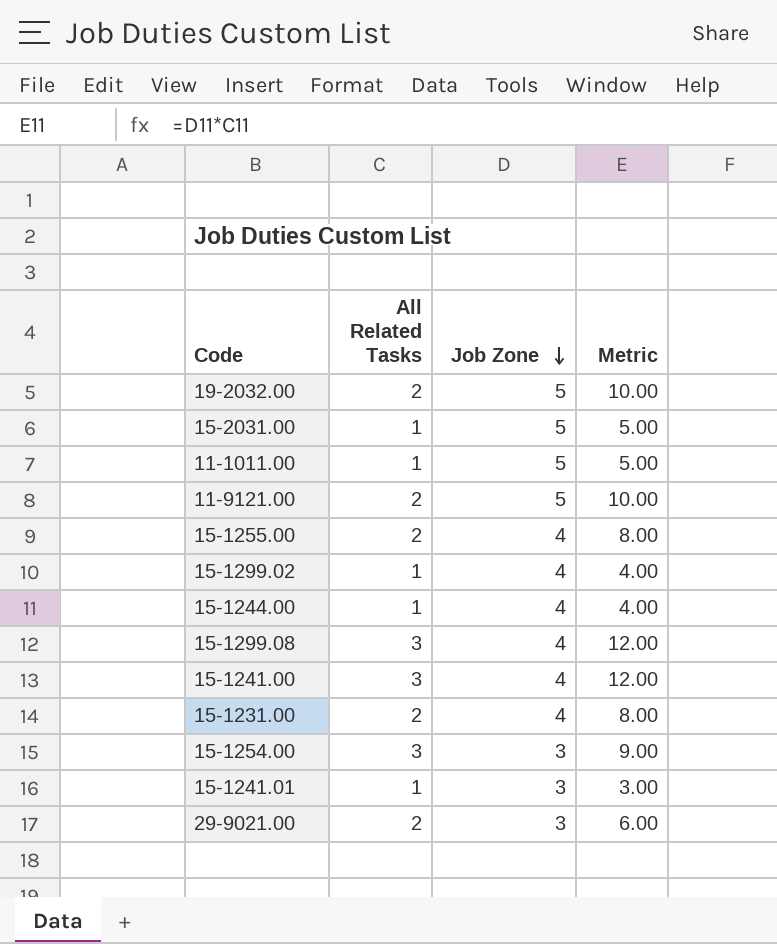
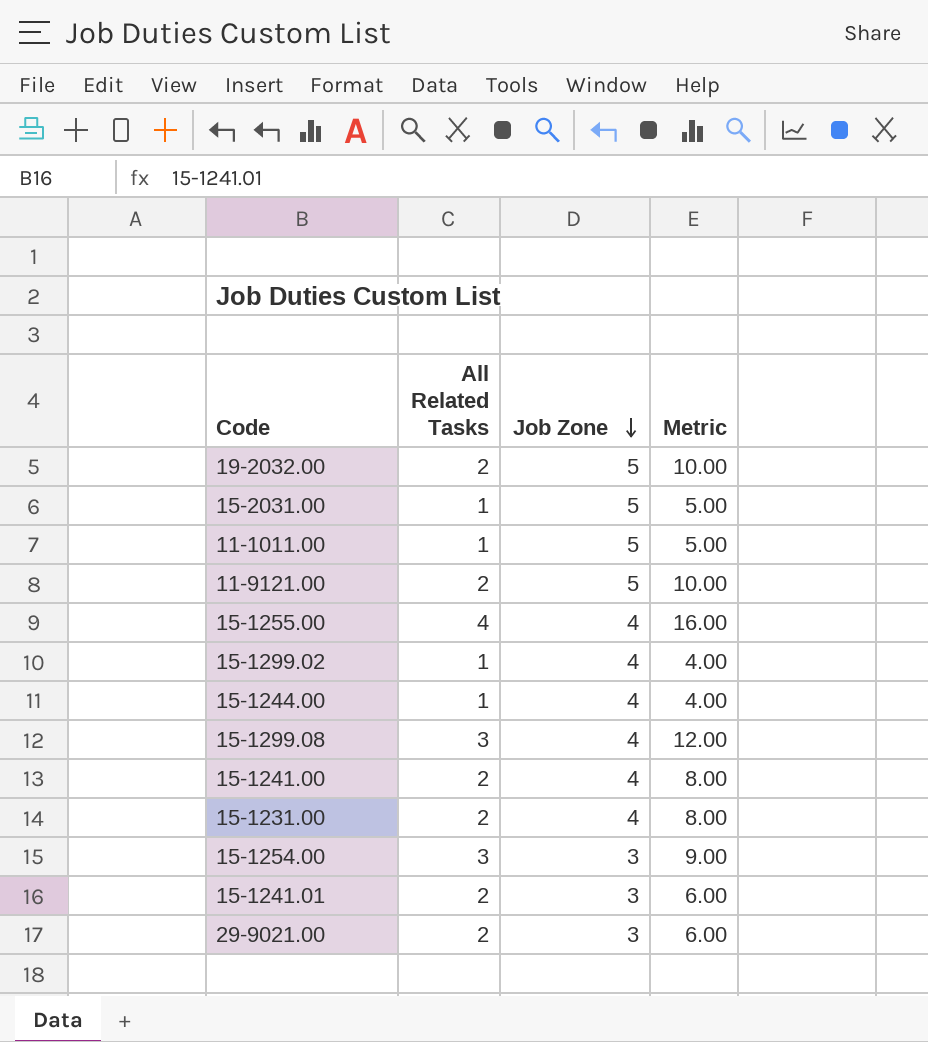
15-1255.00 | All Related Tasks: 2 -> 4
15-1255.00 | Metric: 8.00 -> 16.00
15-1241.00 | All Related Tasks: 3 -> 2
15-1241.00 | Metric: 12.00 -> 8.00
15-1241.01 | All Related Tasks: 1 -> 2
15-1241.01 | Metric: 3.00 -> 6.00

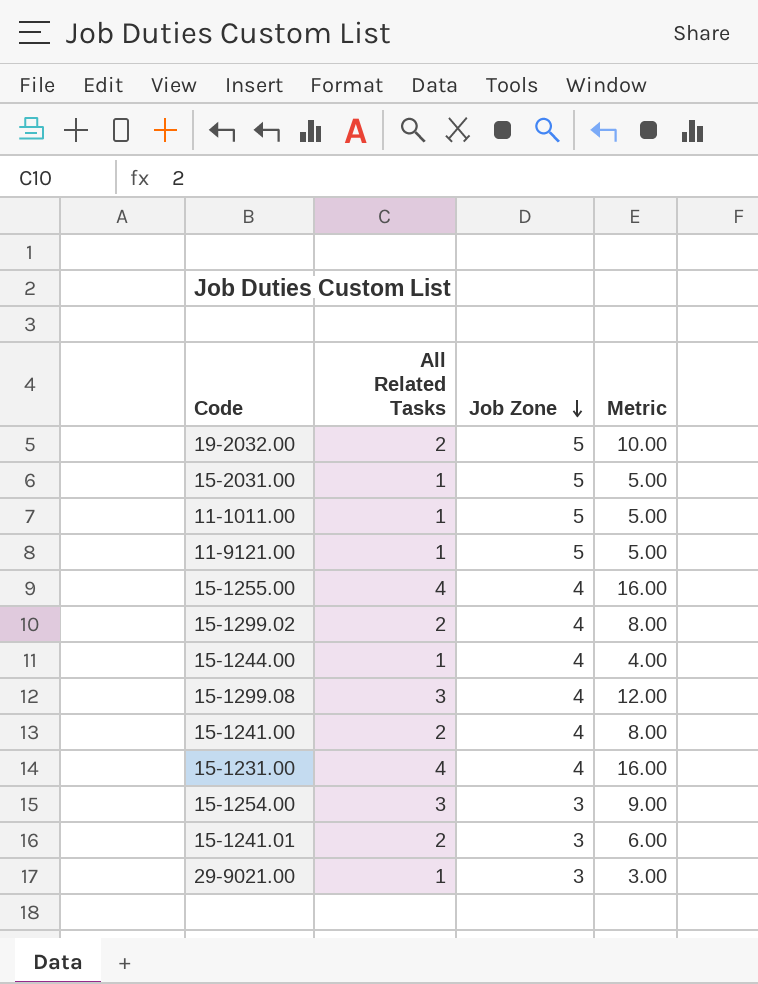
11-9121.00 | All Related Tasks: 2 -> 1
11-9121.00 | Metric: 10.00 -> 5.00
15-1299.02 | All Related Tasks: 1 -> 2
15-1299.02 | Metric: 4.00 -> 8.00
15-1231.00 | All Related Tasks: 2 -> 4
15-1231.00 | Metric: 8.00 -> 16.00
29-9021.00 | All Related Tasks: 2 -> 1
29-9021.00 | Metric: 6.00 -> 3.00

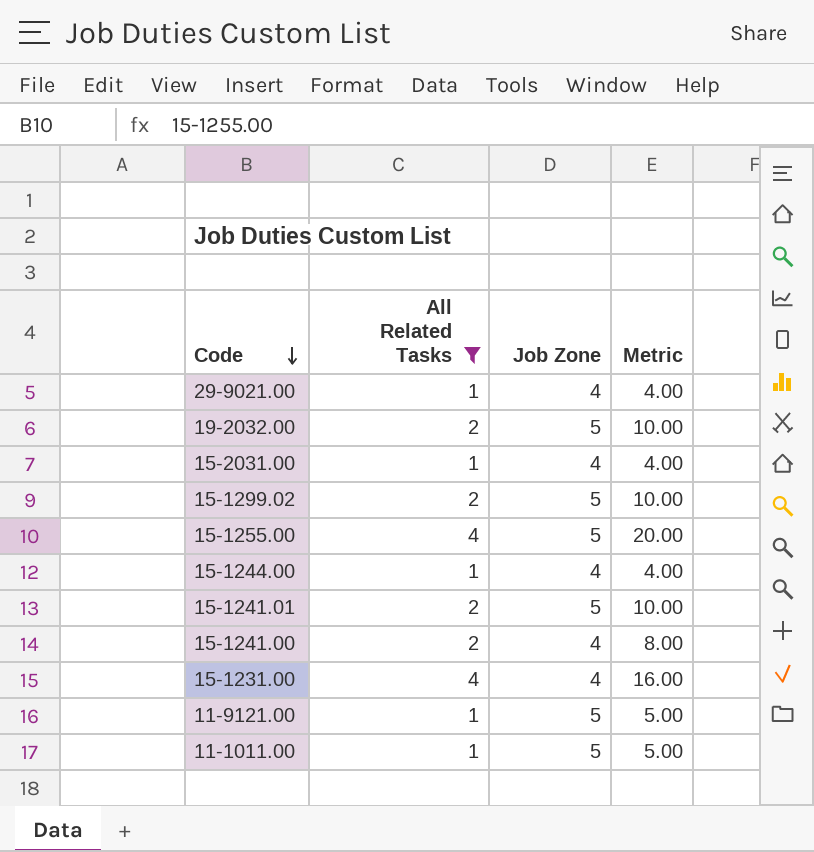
filter: none -> All Related Tasks != 3
row order: Job Zone descending -> Code descending
29-9021.00 | Job Zone: 3 -> 4
29-9021.00 | Metric: 3.00 -> 4.00
15-2031.00 | Job Zone: 5 -> 4
15-2031.00 | Metric: 5.00 -> 4.00
15-1299.02 | Job Zone: 4 -> 5
15-1299.02 | Metric: 8.00 -> 10.00
15-1255.00 | Job Zone: 4 -> 5
15-1255.00 | Metric: 16.00 -> 20.00
15-1241.01 | Job Zone: 3 -> 5
15-1241.01 | Metric: 6.00 -> 10.00

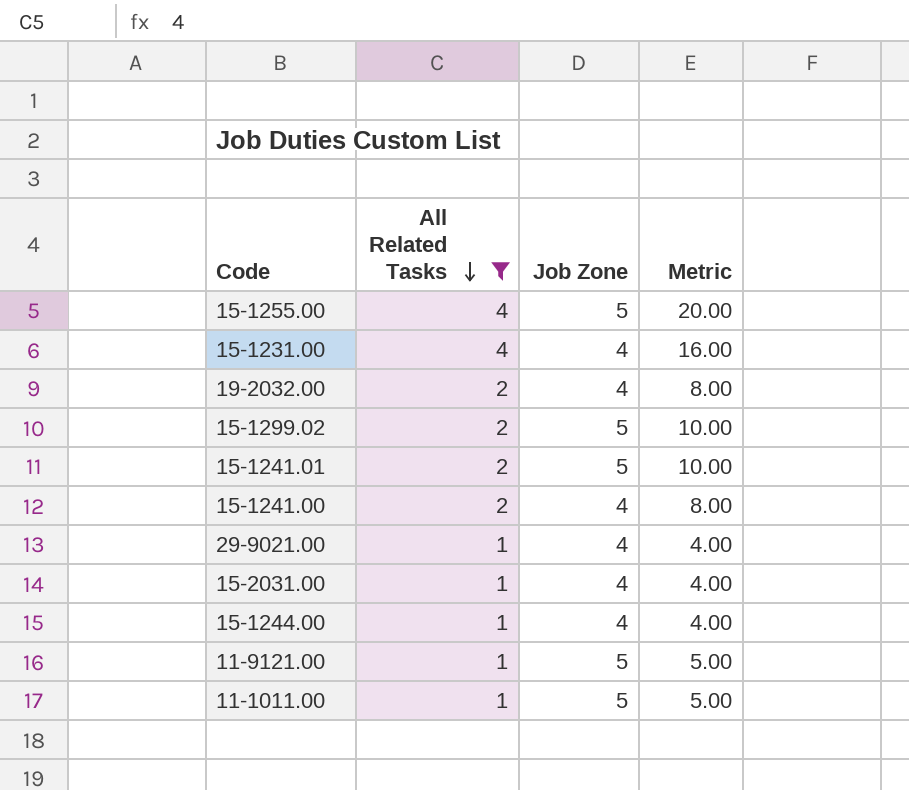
row order: Code descending -> All Related Tasks descending
19-2032.00 | Job Zone: 5 -> 4
19-2032.00 | Metric: 10.00 -> 8.00

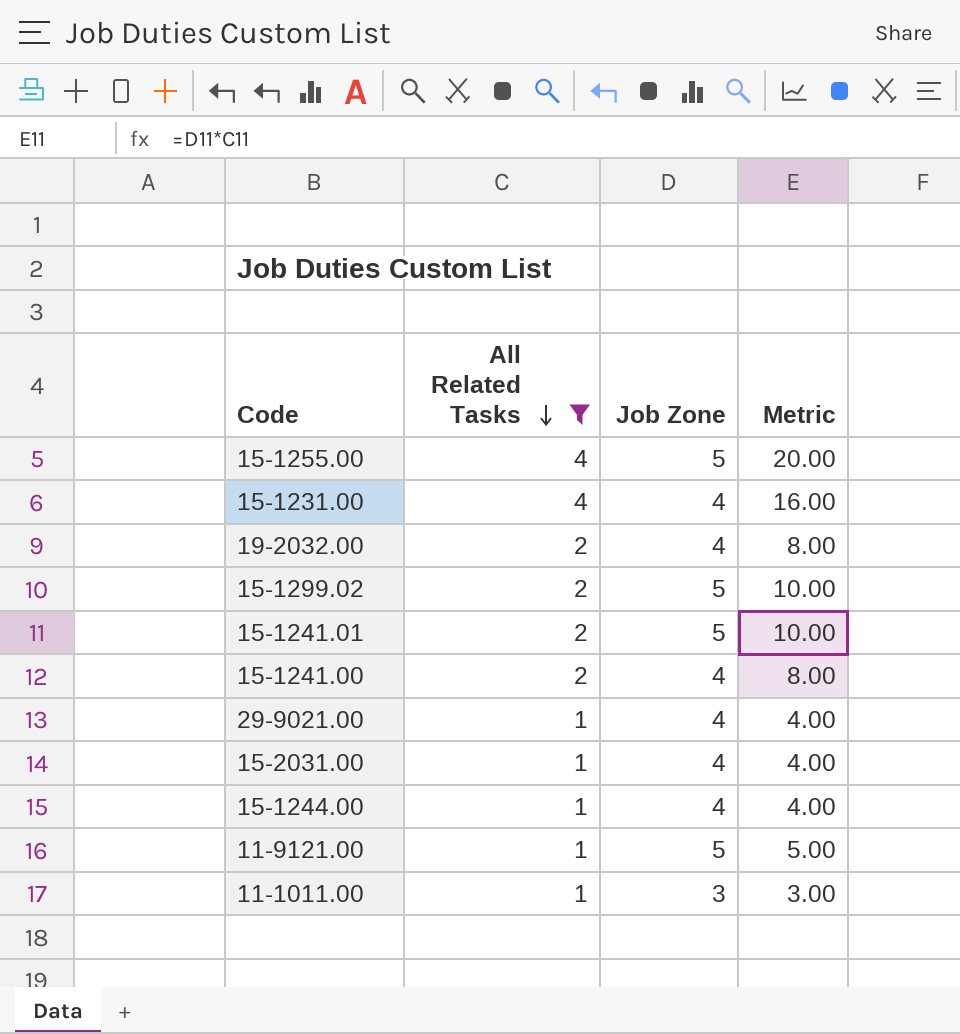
11-1011.00 | Job Zone: 5 -> 3
11-1011.00 | Metric: 5.00 -> 3.00

